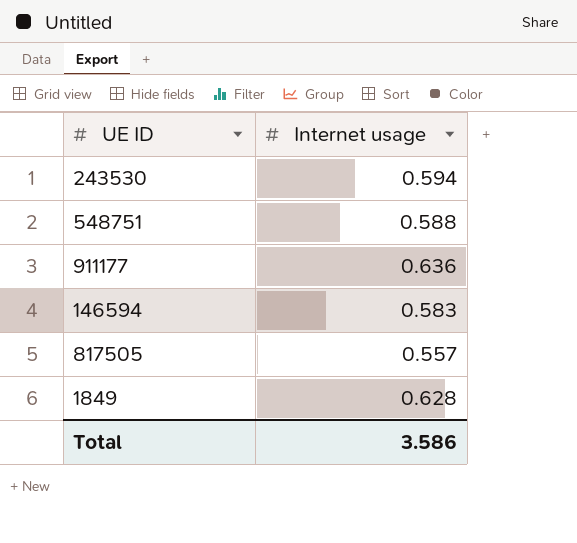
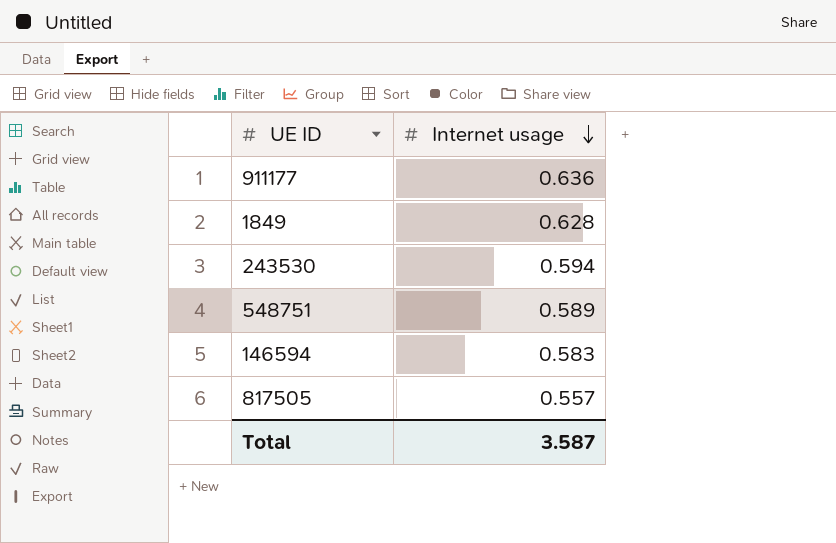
row order: none -> Internet usage descending
548751 | Internet usage: 0.588 -> 0.589
Total | Internet usage: 3.586 -> 3.587

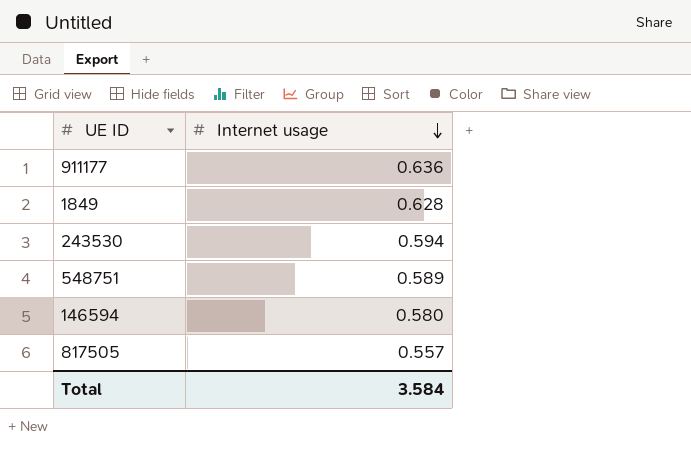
146594 | Internet usage: 0.583 -> 0.580
Total | Internet usage: 3.587 -> 3.584

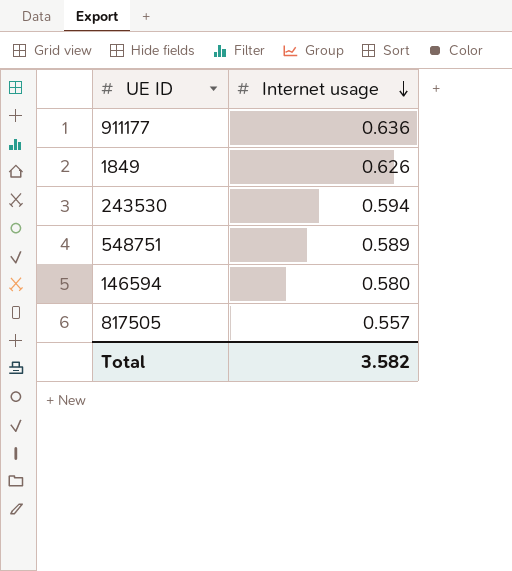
1849 | Internet usage: 0.628 -> 0.626
Total | Internet usage: 3.584 -> 3.582

